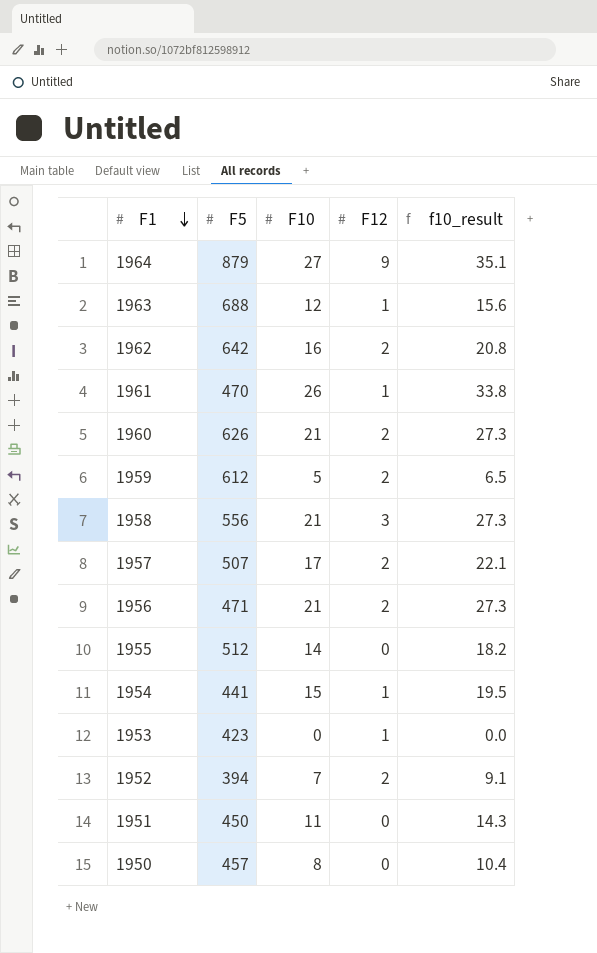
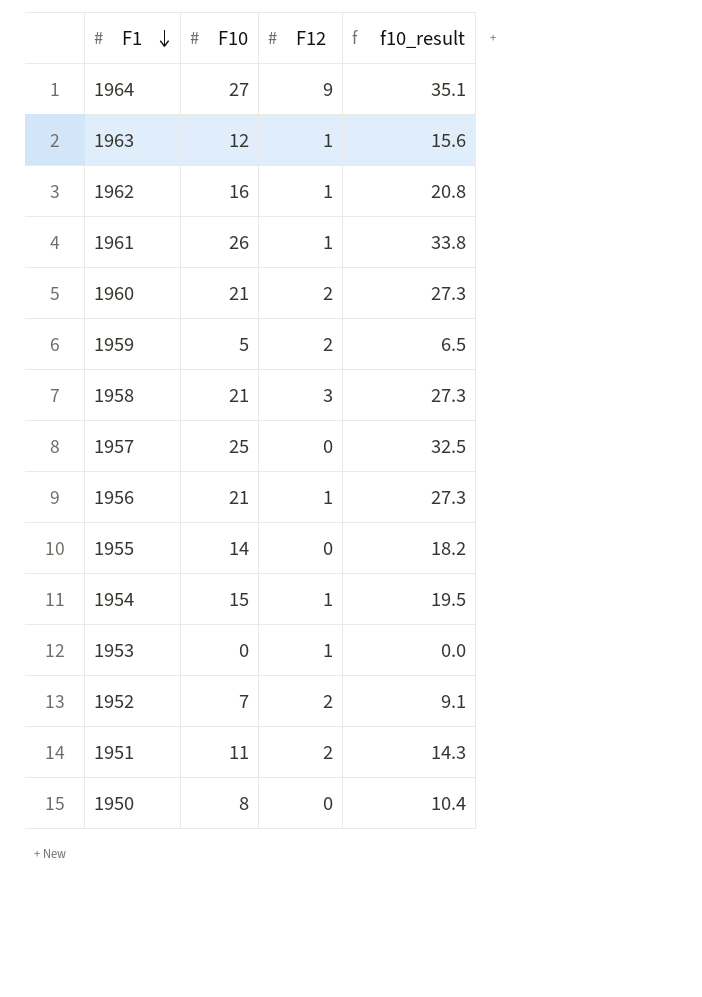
column F5 | position: 2 -> none
1962 | F12: 2 -> 1
1957 | F10: 17 -> 25
1957 | F12: 2 -> 0
1957 | f10_result: 22.1 -> 32.5
1956 | F12: 2 -> 1
1951 | F12: 0 -> 2

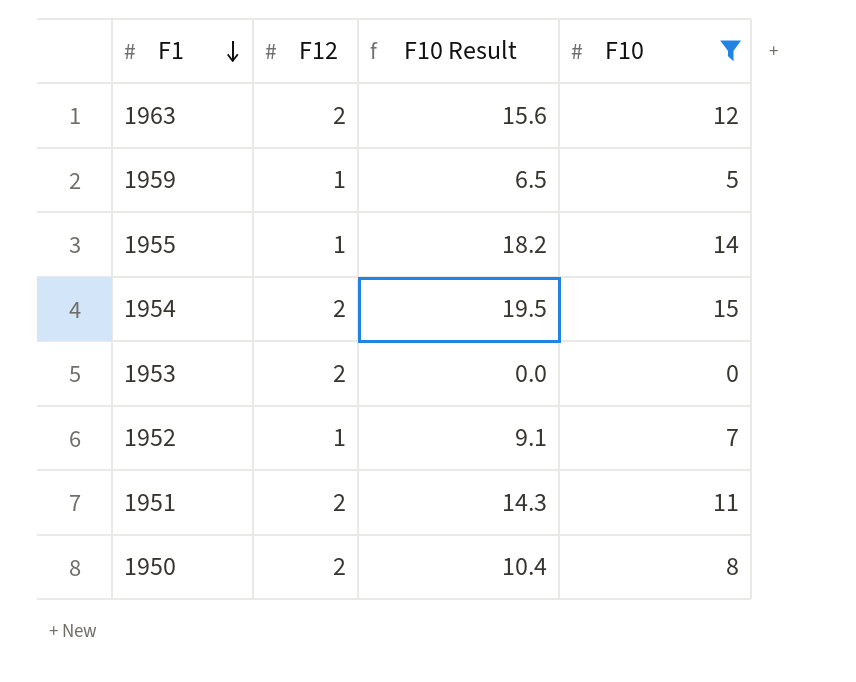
filter: none -> F10 <= 15
column name: f10_result -> F10 Result
column F10 | position: 2 -> 4
1963 | F12: 1 -> 2
1959 | F12: 2 -> 1
1955 | F12: 0 -> 1
1954 | F12: 1 -> 2
1953 | F12: 1 -> 2
1952 | F12: 2 -> 1
1950 | F12: 0 -> 2

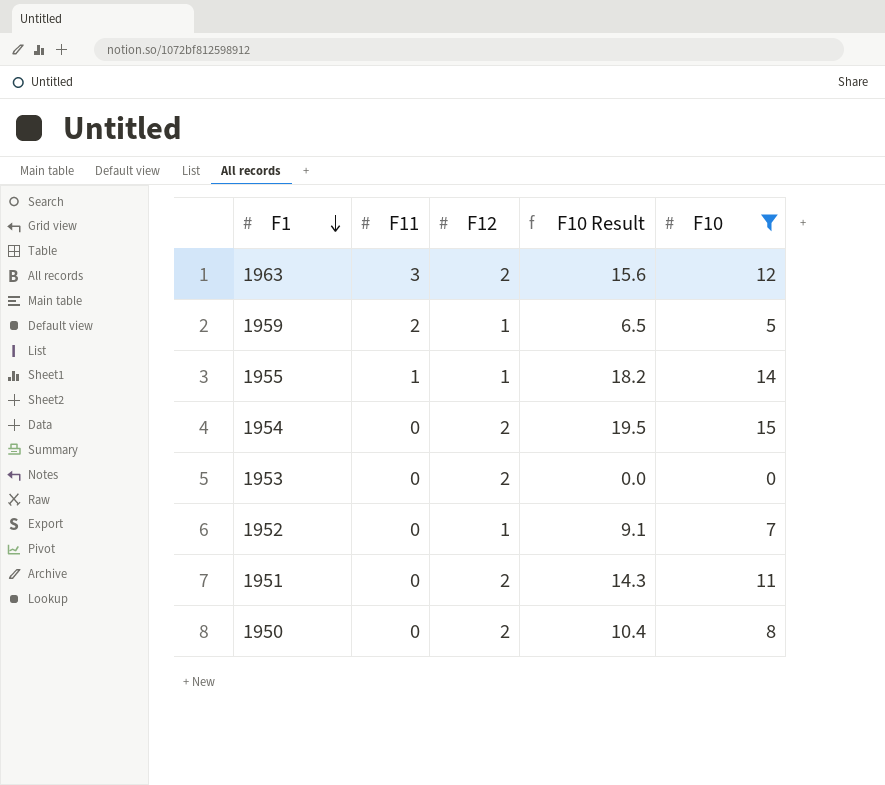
column F11 | position: none -> 2

